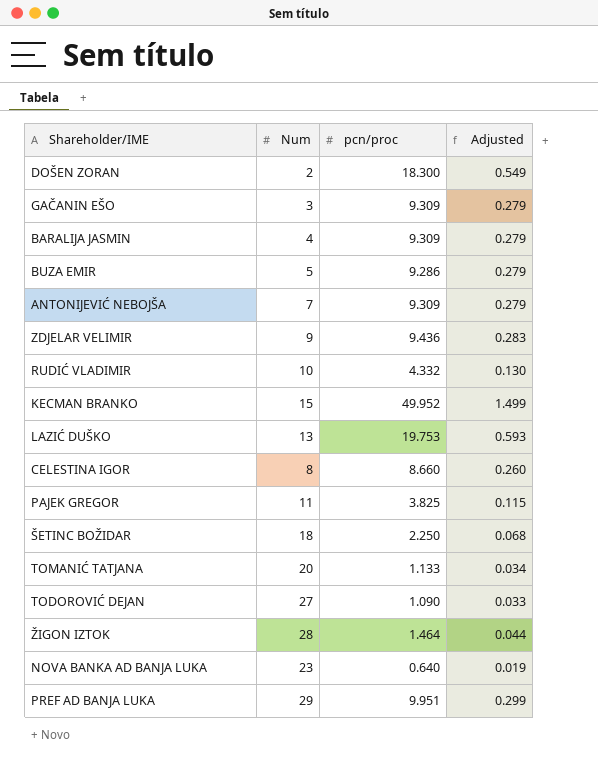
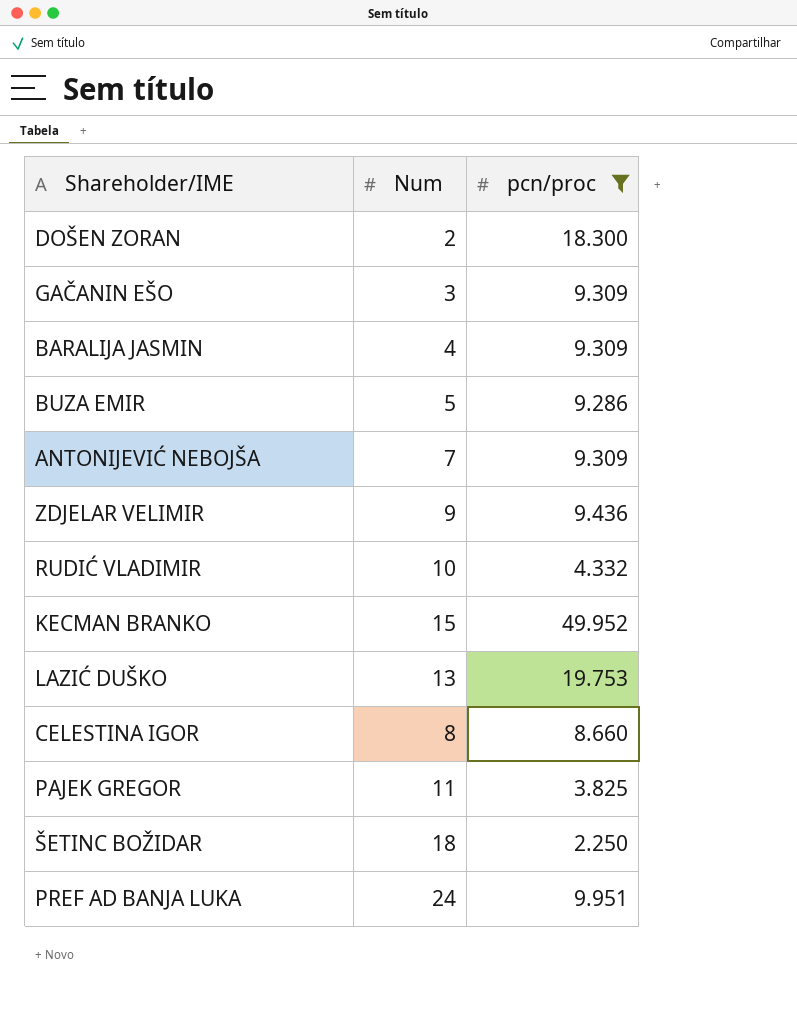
filter: none -> pcn/proc >= 2.250
column Adjusted | formula: [pcn/proc] * 0.03 -> none
PREF AD BANJA LUKA | Num: 29 -> 24

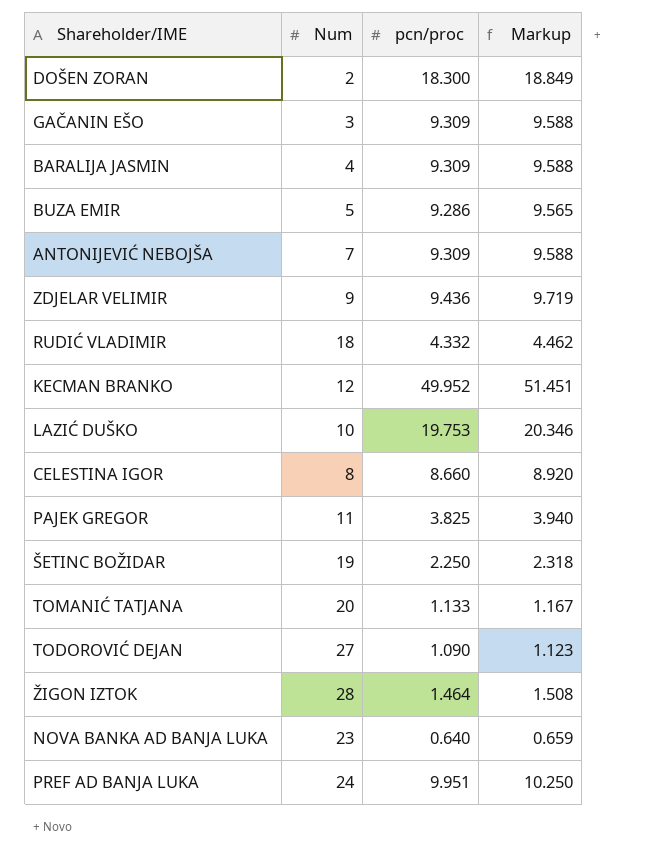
filter: pcn/proc >= 2.250 -> none
column Markup | formula: none -> [pcn/proc] * 1.03
RUDIĆ VLADIMIR | Num: 10 -> 18
KECMAN BRANKO | Num: 15 -> 12
LAZIĆ DUŠKO | Num: 13 -> 10
ŠETINC BOŽIDAR | Num: 18 -> 19

